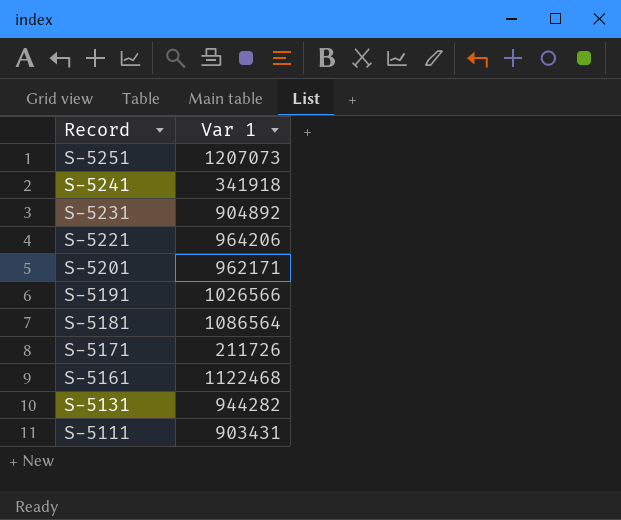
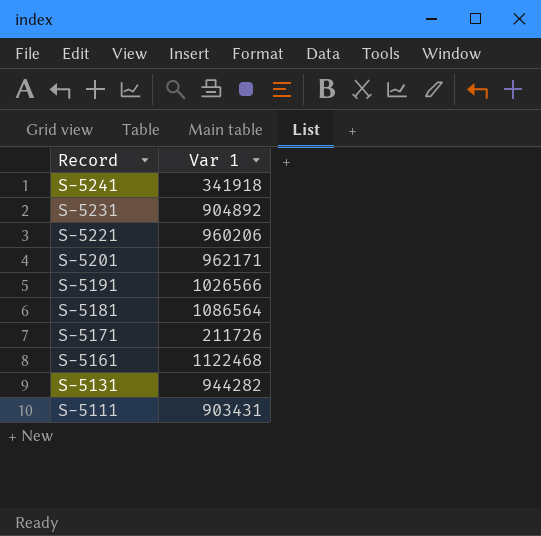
row S-5251: 1207073 -> none
S-5221 | Var 1: 964206 -> 960206

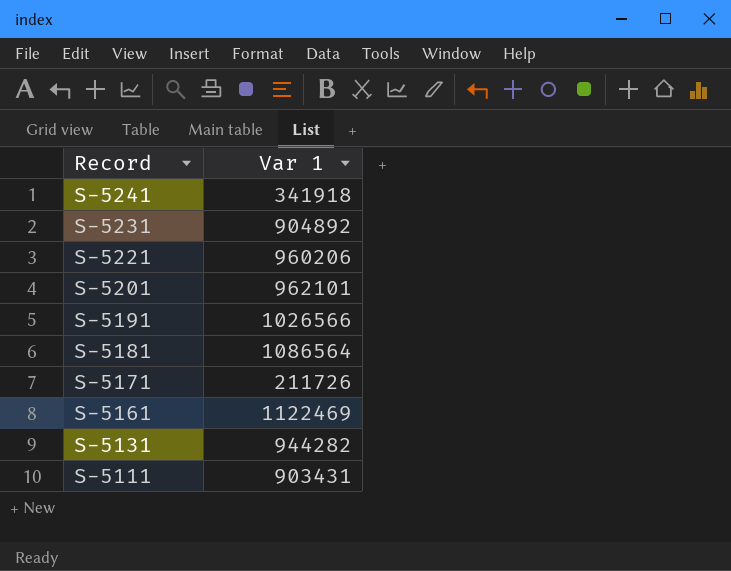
S-5201 | Var 1: 962171 -> 962101
S-5161 | Var 1: 1122468 -> 1122469

